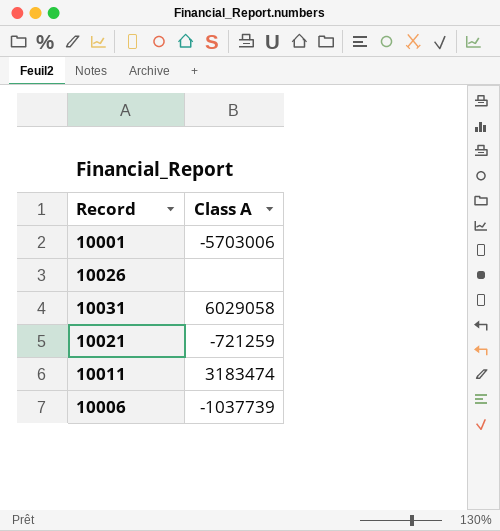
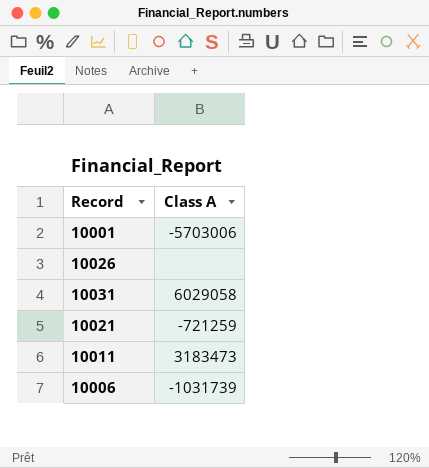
10011 | Class A: 3183474 -> 3183473
10006 | Class A: -1037739 -> -1031739

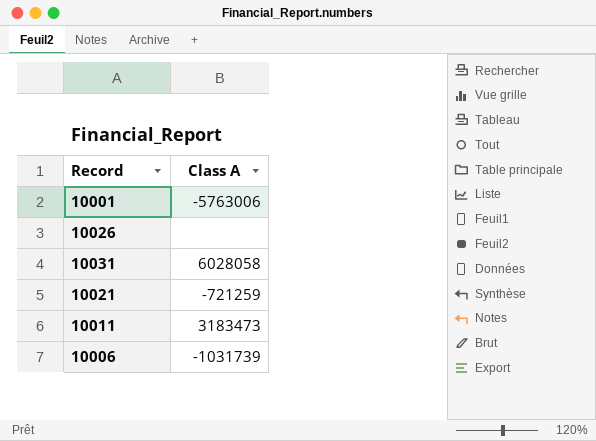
10001 | Class A: -5703006 -> -5763006
10031 | Class A: 6029058 -> 6028058

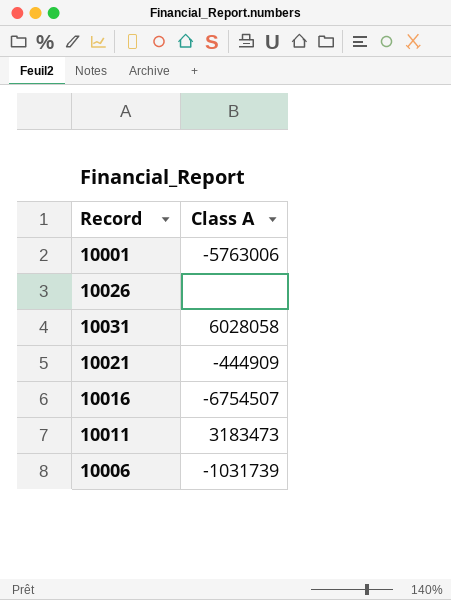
10021 | Class A: -721259 -> -444909
row 10016: none -> -6754507

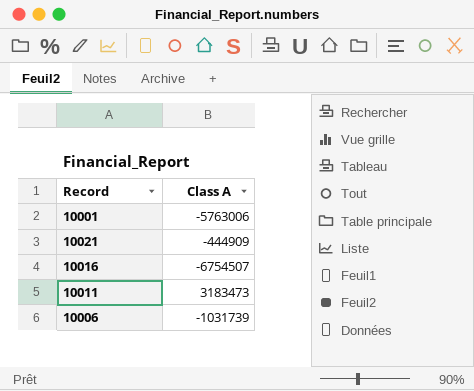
row 10026: none -> none
row 10031: 6028058 -> none

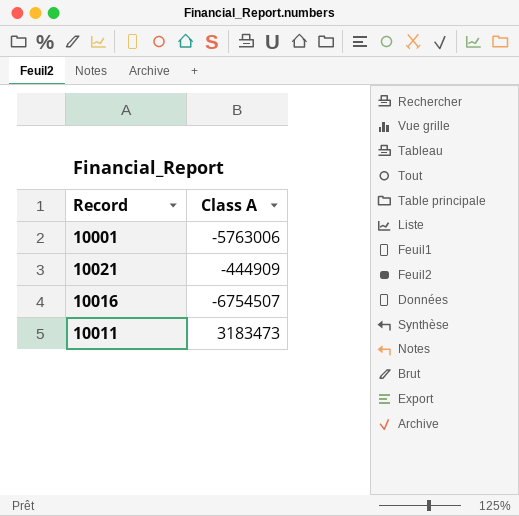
row 10006: -1031739 -> none

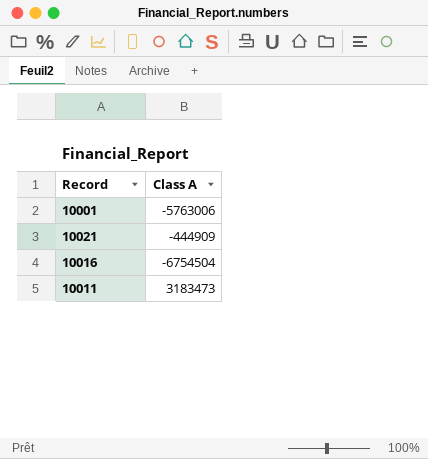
10016 | Class A: -6754507 -> -6754504

